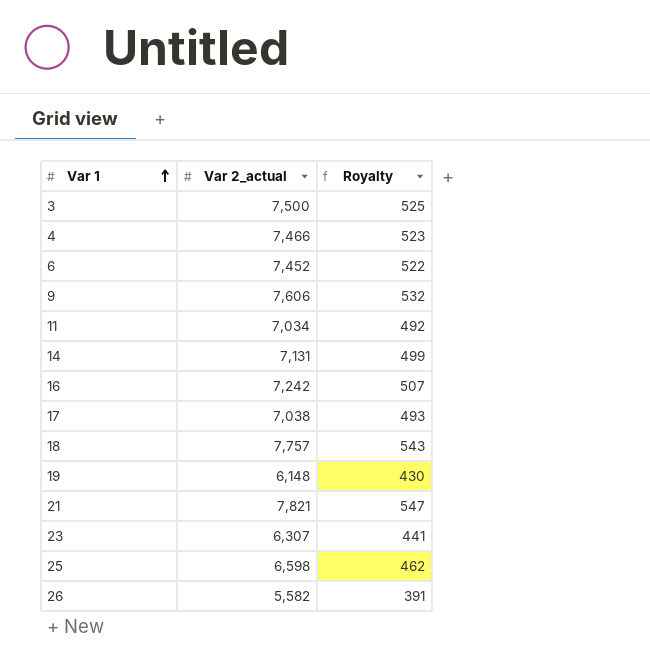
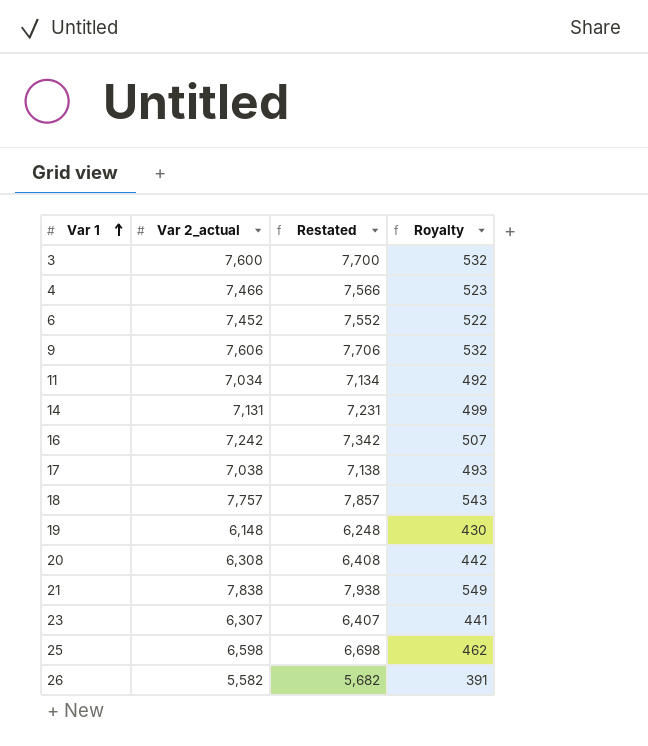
column Restated | formula: none -> [Var 2_actual] + 100
3 | Var 2_actual: 7,500 -> 7,600
3 | Royalty: 525 -> 532
row 20: none -> 6,308 | 6,408 | 442
21 | Var 2_actual: 7,821 -> 7,838
21 | Royalty: 547 -> 549

